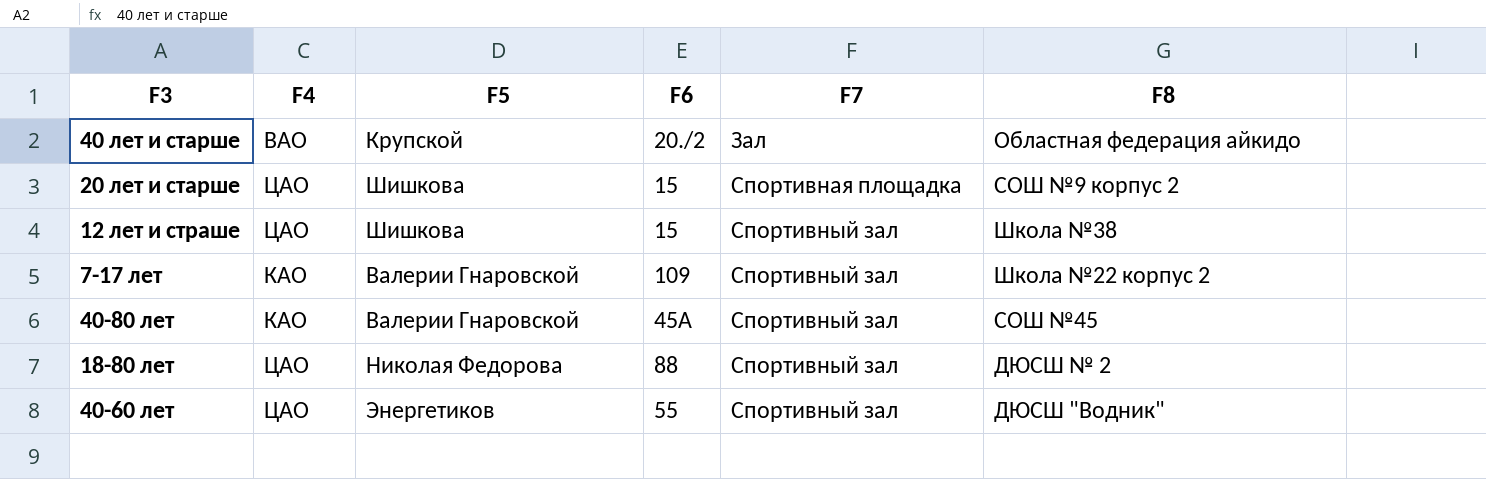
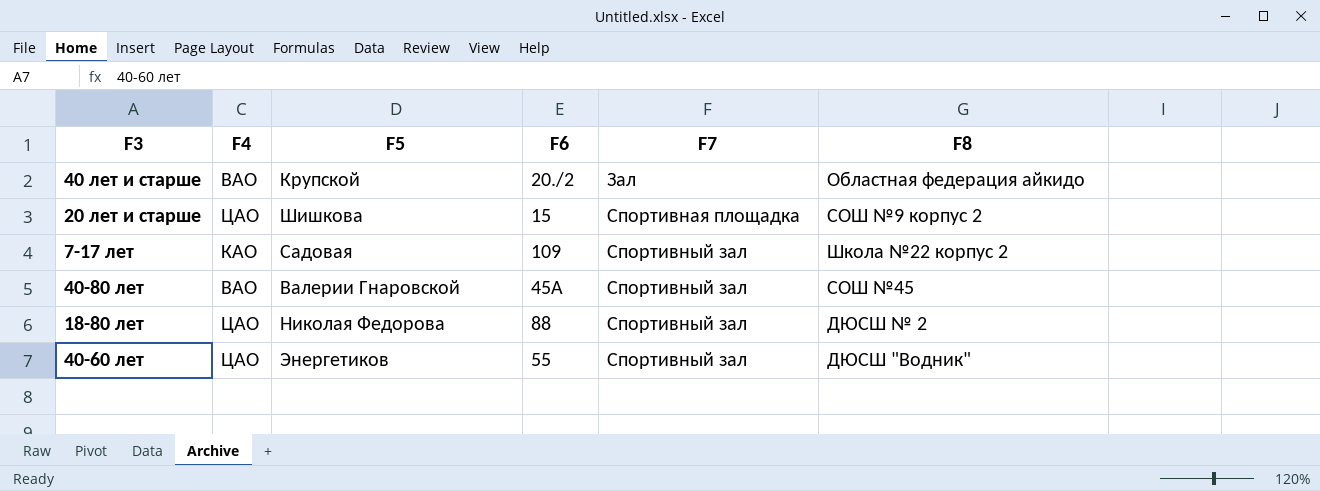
row 12 лет и страше: ЦАО | Шишкова | 15 | Спортивный зал | Школа №38 -> none
7-17 лет | F5: Валерии Гнаровской -> Садовая
40-80 лет | F4: КАО -> ВАО

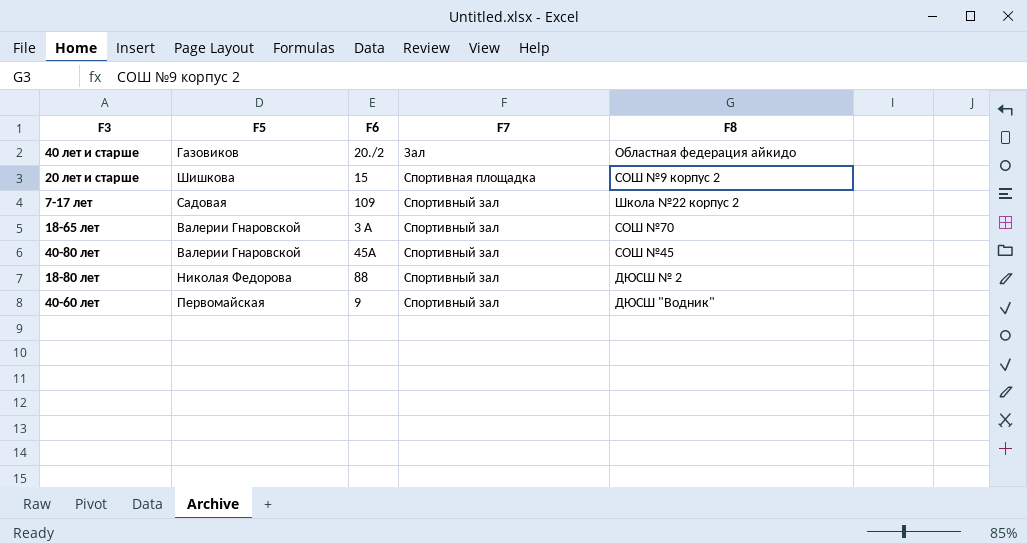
column F4 | position: 2 -> none
40 лет и старше | F5: Крупской -> Газовиков
row 18-65 лет: none -> Валерии Гнаровской | 3 А | Спортивный зал | СОШ №70
40-60 лет | F5: Энергетиков -> Первомайская
40-60 лет | F6: 55 -> 9

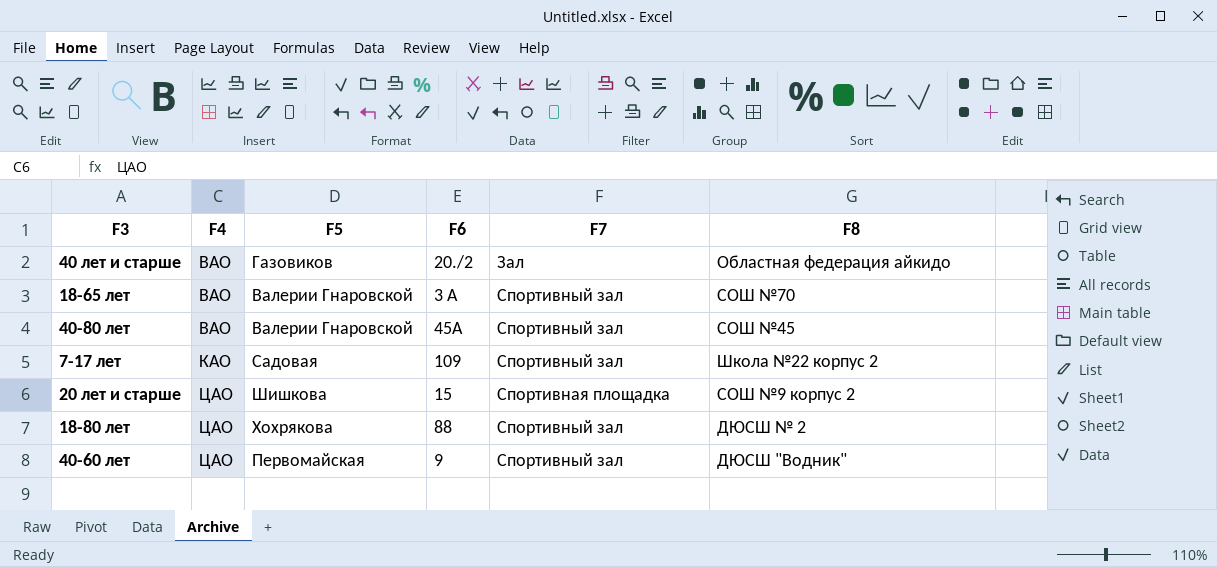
row order: F7 ascending -> F4 ascending
column F4 | position: none -> 2
18-80 лет | F5: Николая Федорова -> Хохрякова

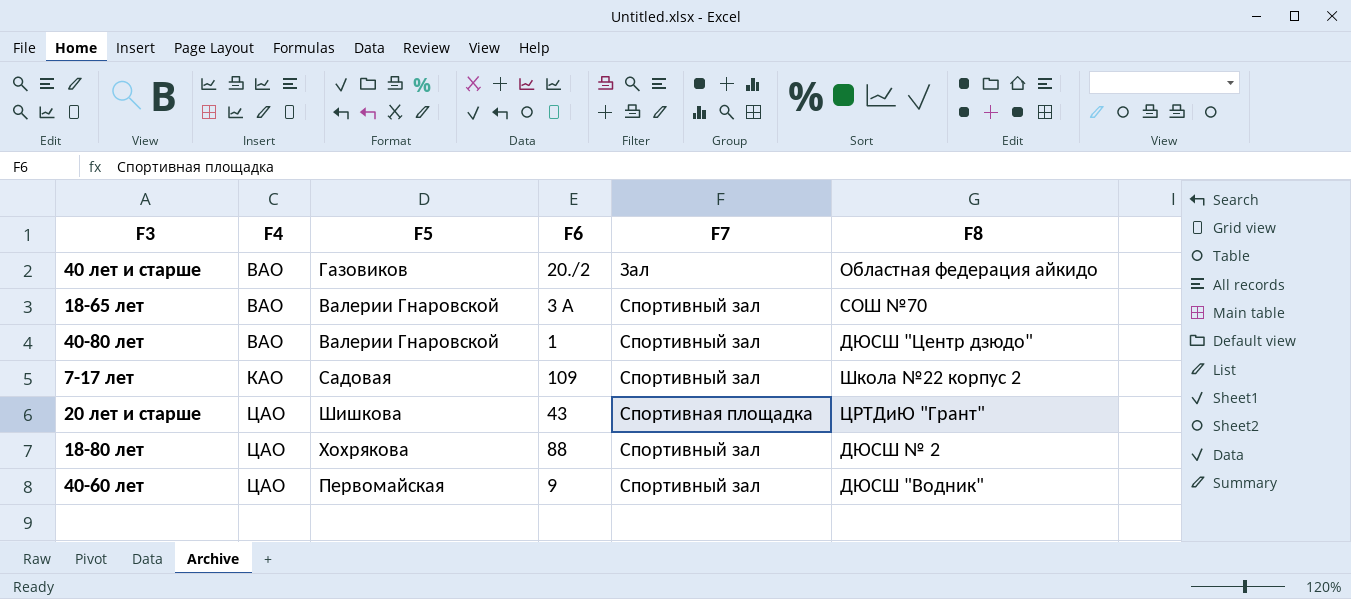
40-80 лет | F6: 45А -> 1
40-80 лет | F8: СОШ №45 -> ДЮСШ "Центр дзюдо"
20 лет и старше | F6: 15 -> 43
20 лет и старше | F8: СОШ №9 корпус 2 -> ЦРТДиЮ "Грант"

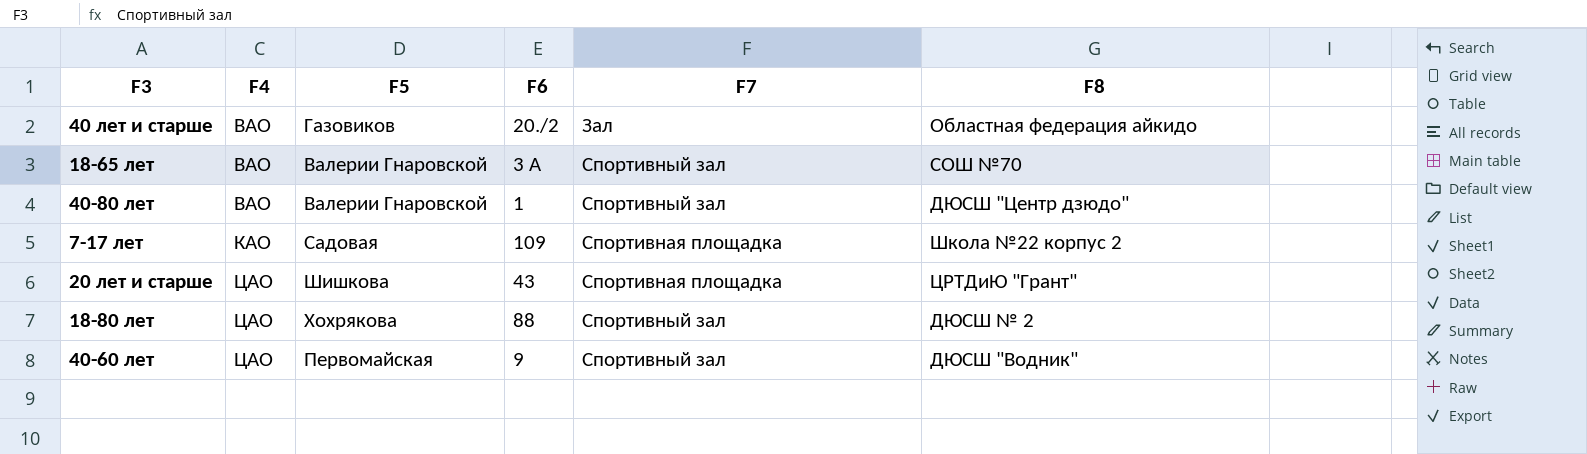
7-17 лет | F7: Спортивный зал -> Спортивная площадка

